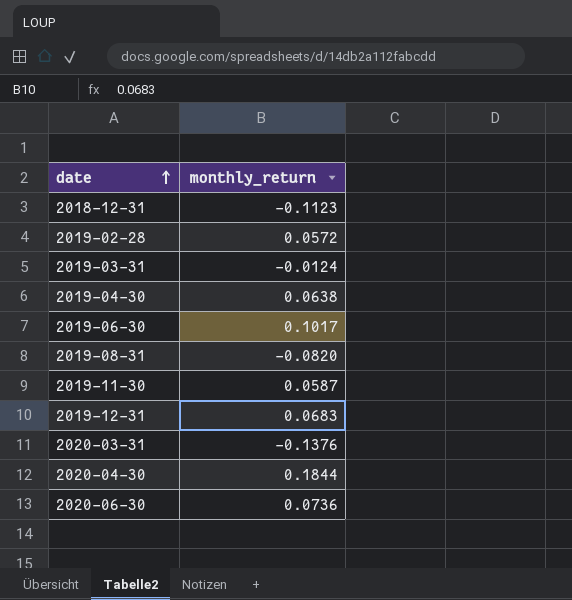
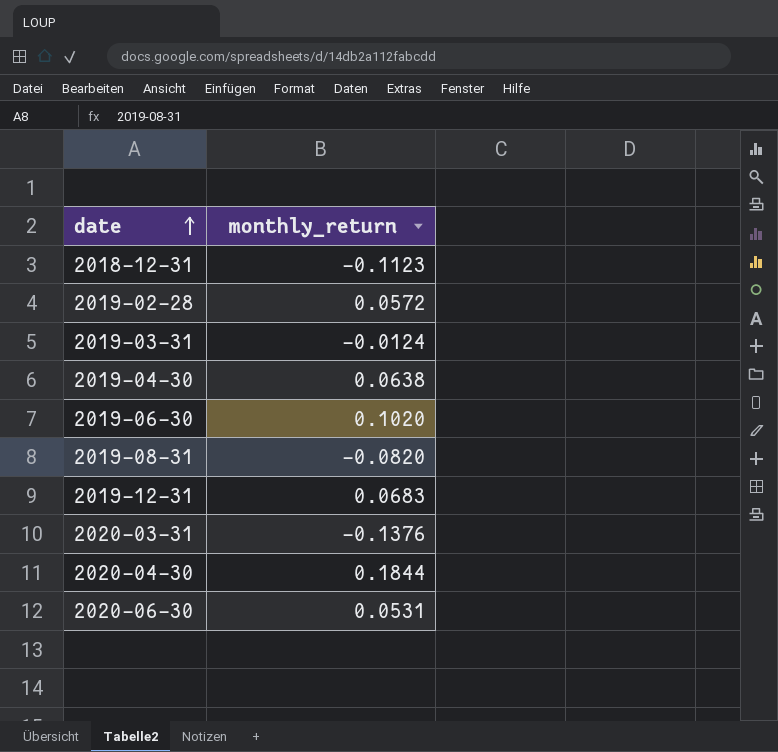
row 2019-11-30: 0.0587 -> none
2019-06-30 | monthly_return: 0.1017 -> 0.1020
2020-06-30 | monthly_return: 0.0736 -> 0.0531

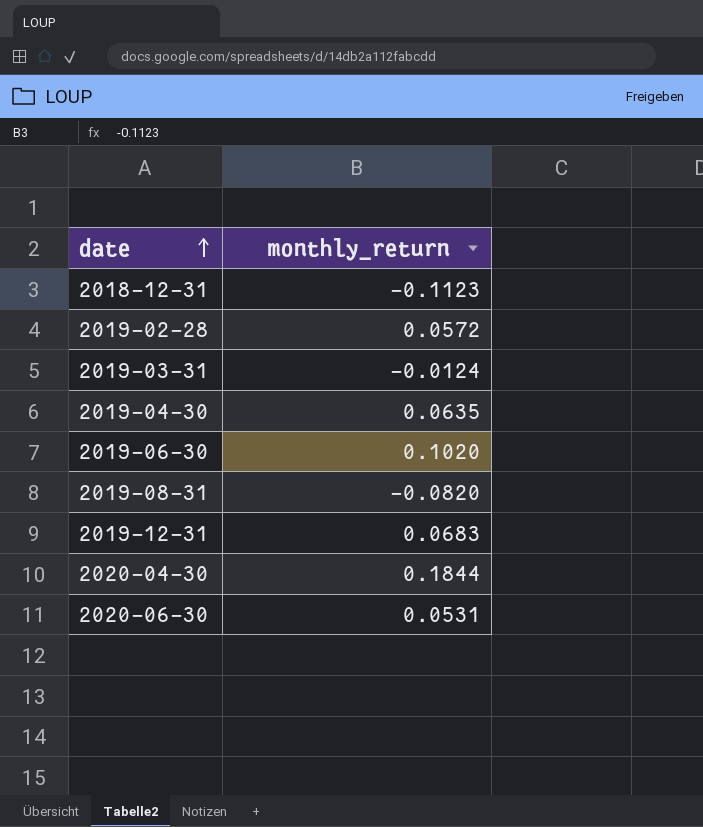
row 2020-03-31: -0.1376 -> none
2019-04-30 | monthly_return: 0.0638 -> 0.0635

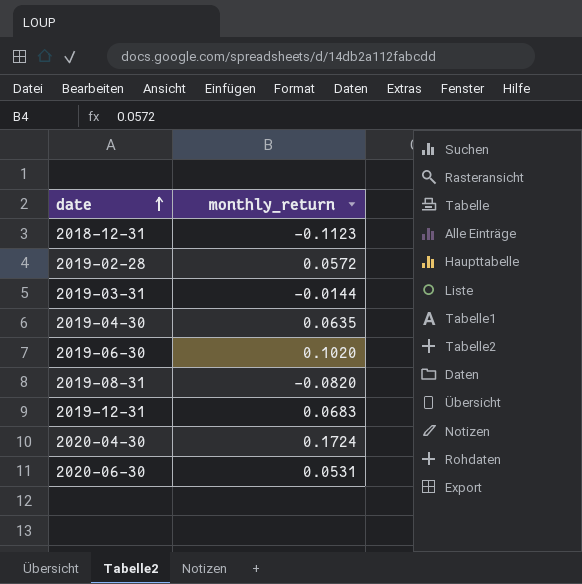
2019-03-31 | monthly_return: -0.0124 -> -0.0144
2020-04-30 | monthly_return: 0.1844 -> 0.1724

